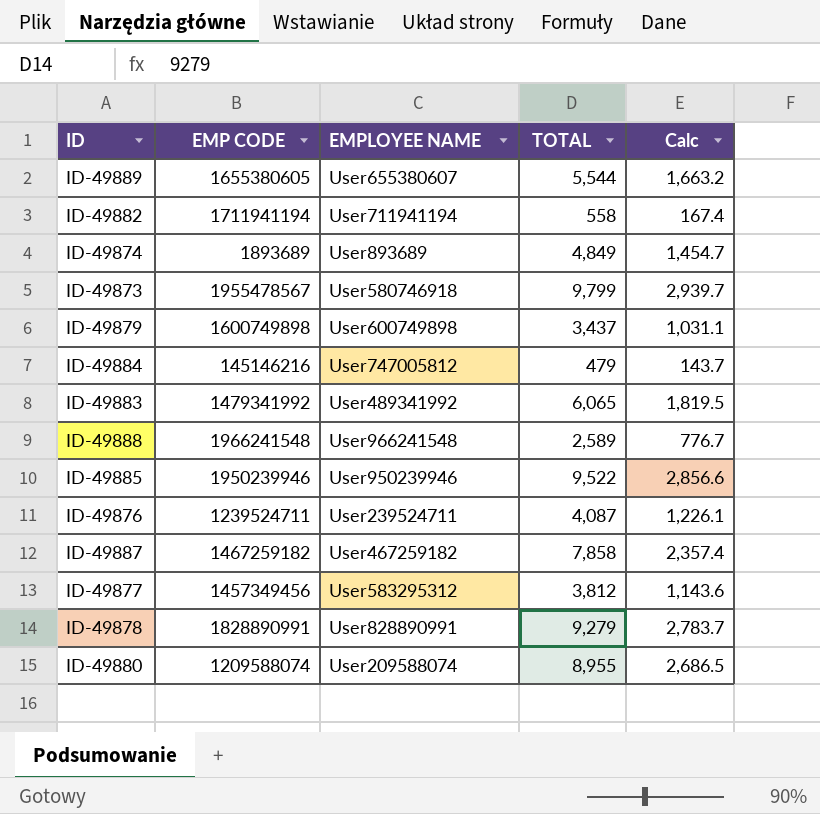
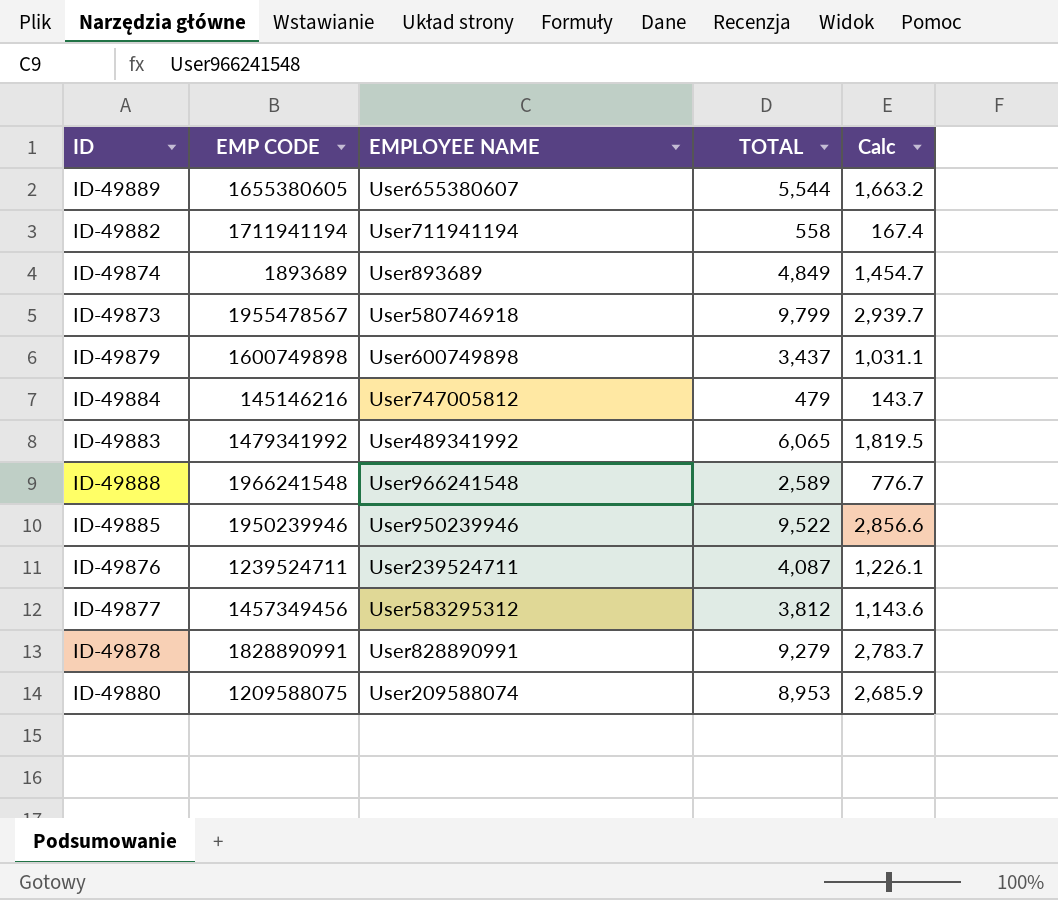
row ID-49887: 1467259182 | User467259182 | 7,858 | 2,357.4 -> none
ID-49880 | EMP CODE: 1209588074 -> 1209588075
ID-49880 | TOTAL: 8,955 -> 8,953
ID-49880 | Calc: 2,686.5 -> 2,685.9

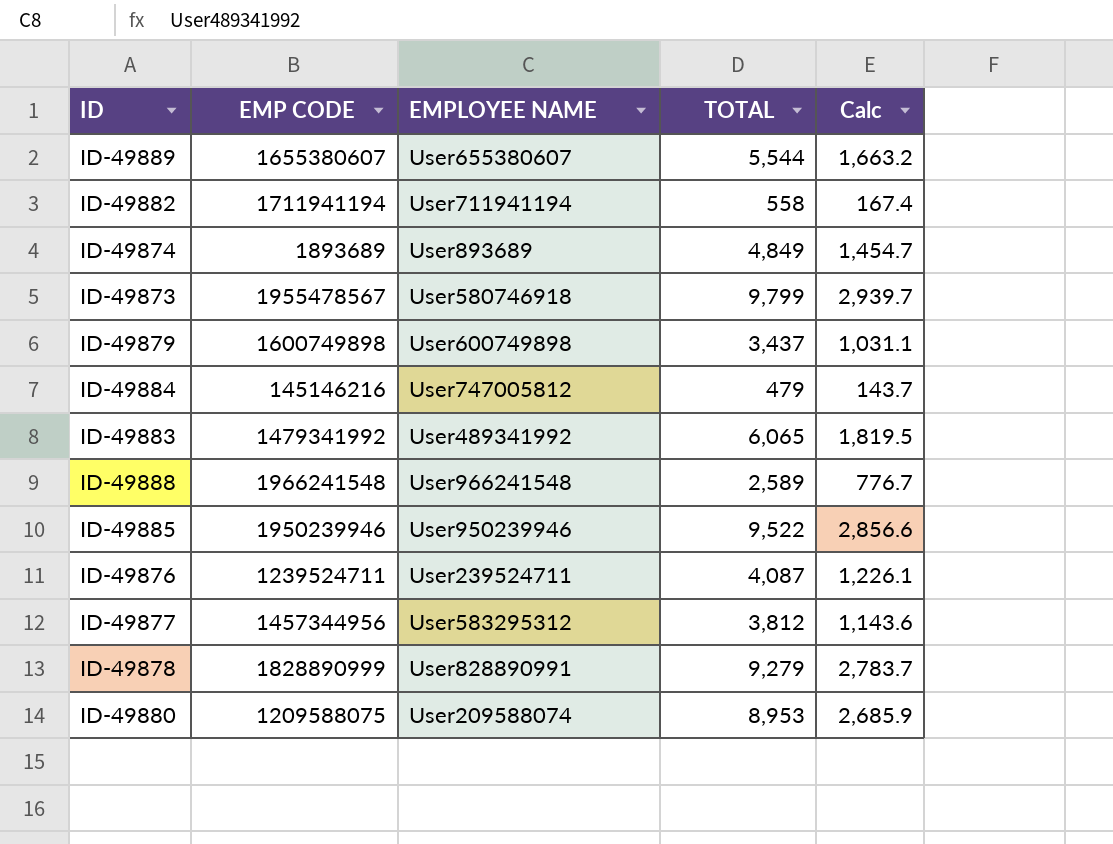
ID-49889 | EMP CODE: 1655380605 -> 1655380607
ID-49877 | EMP CODE: 1457349456 -> 1457344956
ID-49878 | EMP CODE: 1828890991 -> 1828890999

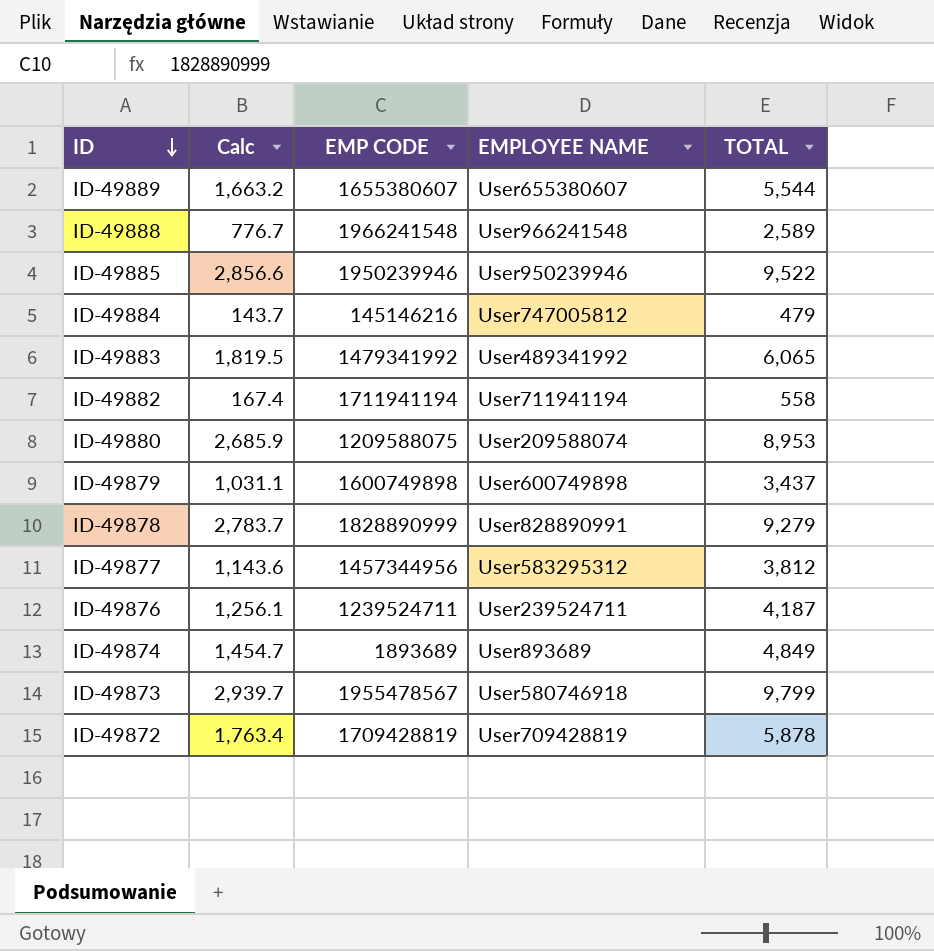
row order: none -> ID descending
column Calc | position: 5 -> 2
ID-49876 | Calc: 1,226.1 -> 1,256.1
ID-49876 | TOTAL: 4,087 -> 4,187
row ID-49872: none -> 1,763.4 | 1709428819 | User709428819 | 5,878

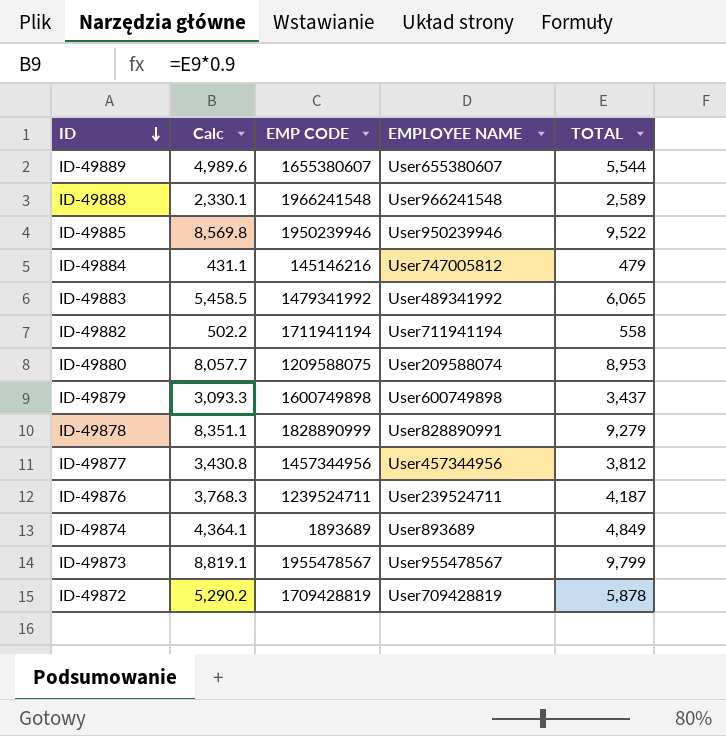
column Calc | formula: [TOTAL] * 0.3 -> [TOTAL] * 0.9
ID-49877 | EMPLOYEE NAME: User583295312 -> User457344956
ID-49873 | EMPLOYEE NAME: User580746918 -> User955478567

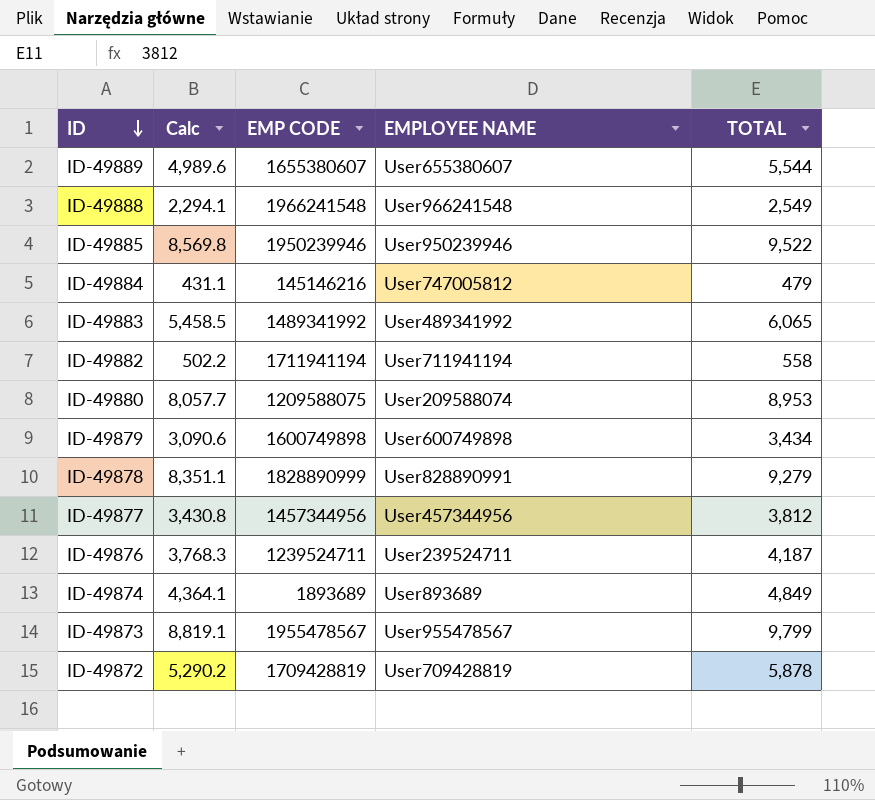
ID-49888 | Calc: 2,330.1 -> 2,294.1
ID-49888 | TOTAL: 2,589 -> 2,549
ID-49883 | EMP CODE: 1479341992 -> 1489341992
ID-49879 | Calc: 3,093.3 -> 3,090.6
ID-49879 | TOTAL: 3,437 -> 3,434

